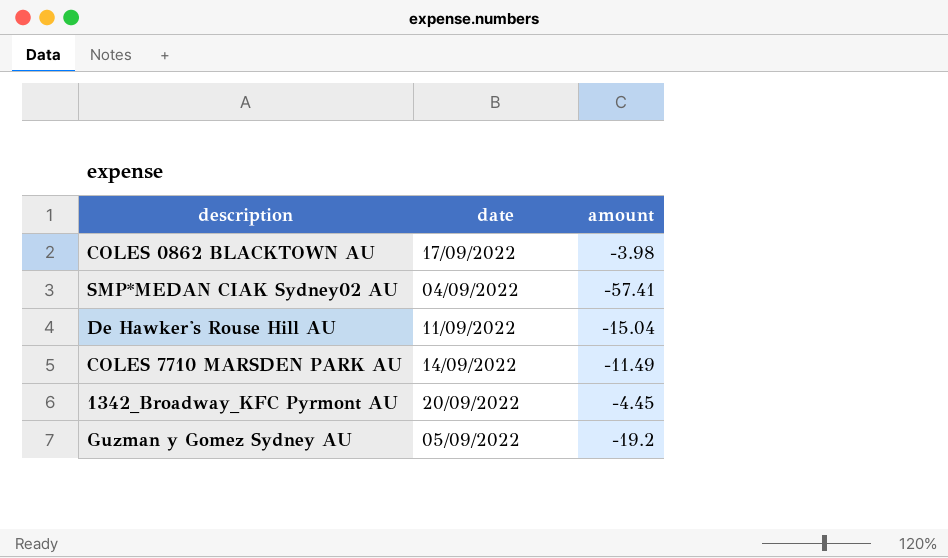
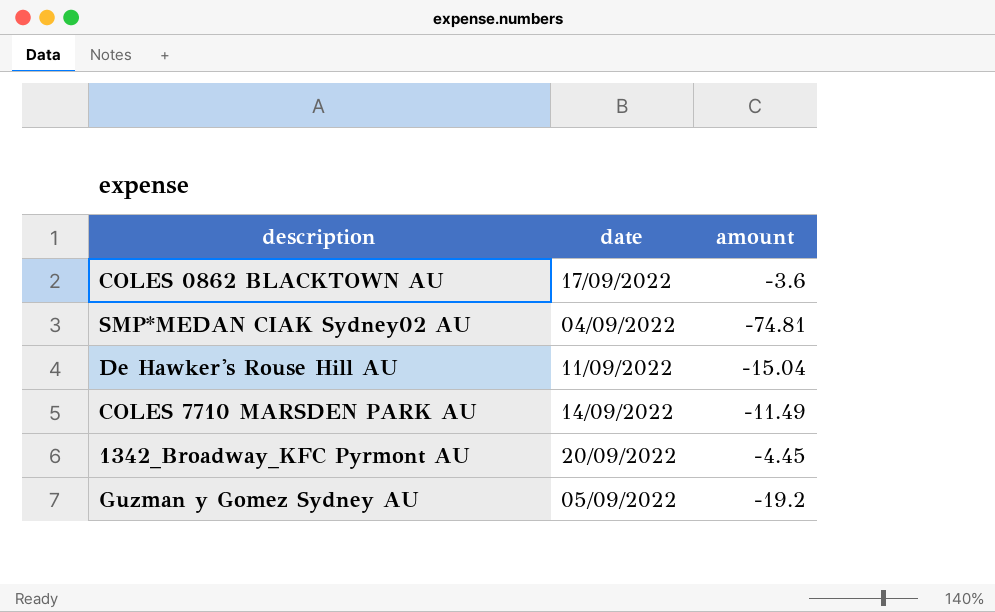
COLES 0862 BLACKTOWN AU | amount: -3.98 -> -3.6
SMP*MEDAN CIAK Sydney02 AU | amount: -57.41 -> -74.81

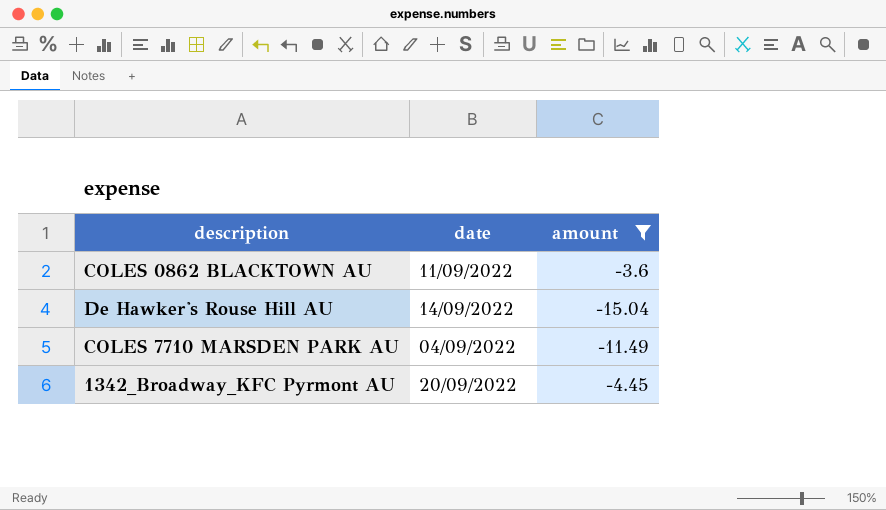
filter: none -> amount >= -15.04
COLES 0862 BLACKTOWN AU | date: 17/09/2022 -> 11/09/2022
De Hawker's Rouse Hill AU | date: 11/09/2022 -> 14/09/2022
COLES 7710 MARSDEN PARK AU | date: 14/09/2022 -> 04/09/2022

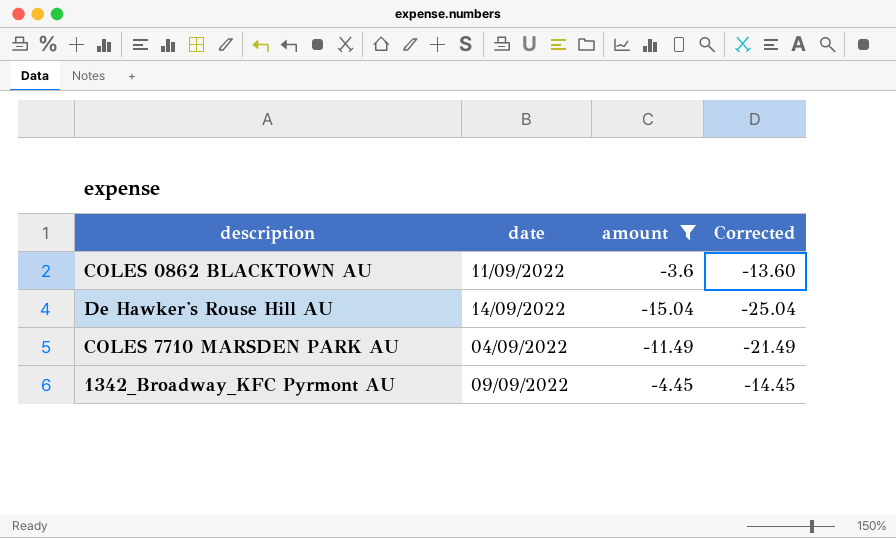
column Corrected | formula: none -> [amount] - 10
1342_Broadway_KFC Pyrmont AU | date: 20/09/2022 -> 09/09/2022

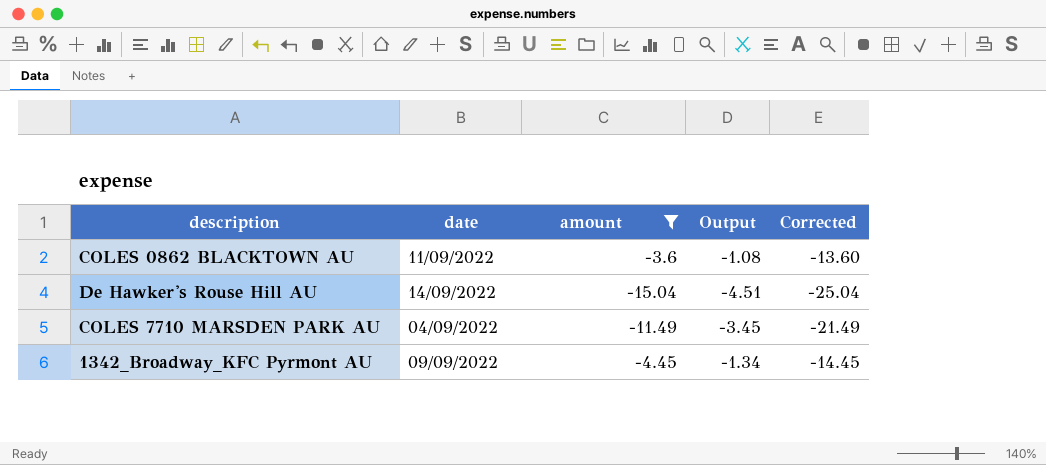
column Output | formula: none -> [amount] * 0.3

